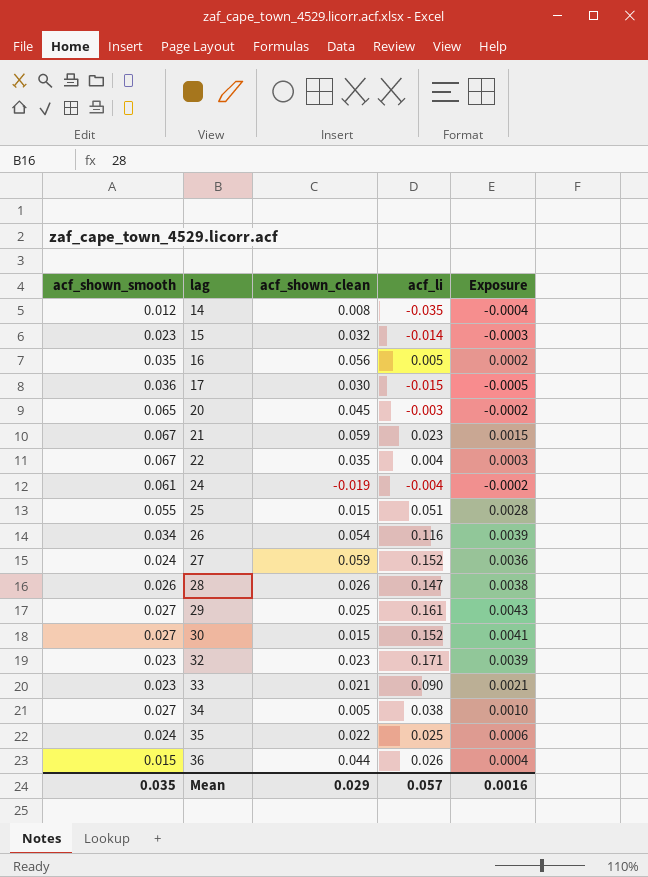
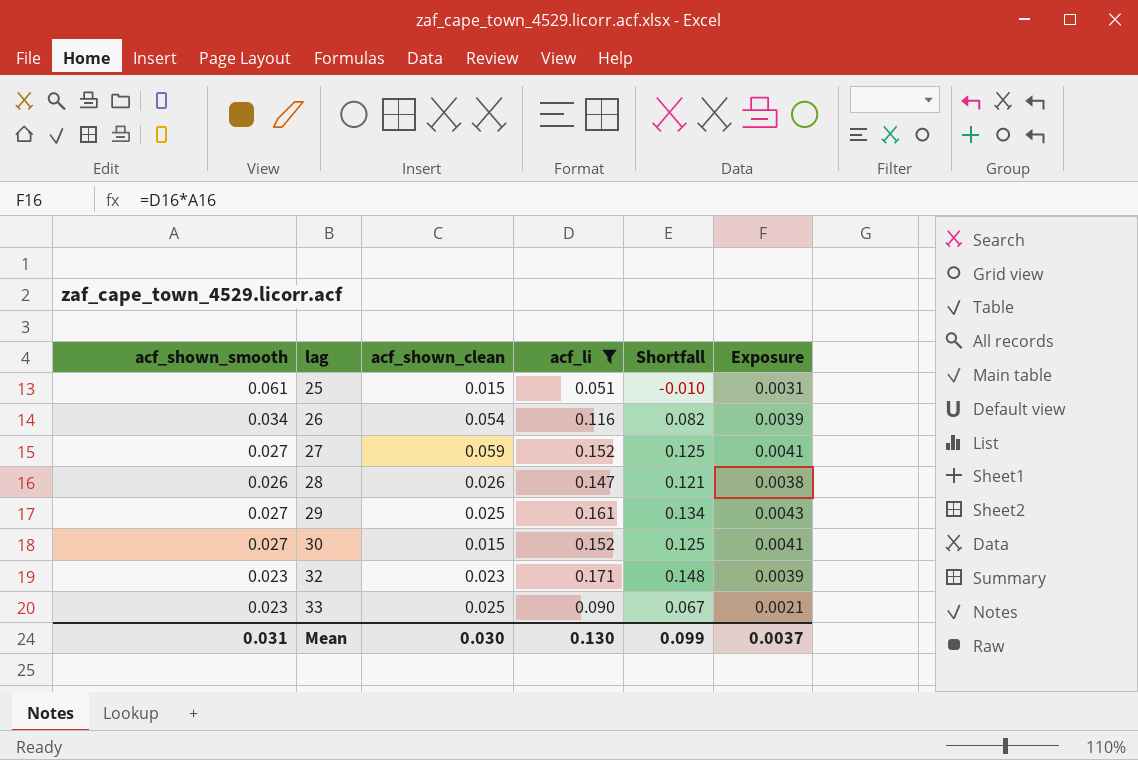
filter: none -> acf_li >= 0.051
column Shortfall | formula: none -> [acf_li] - [acf_shown_smooth]
25 | acf_shown_smooth: 0.055 -> 0.061
25 | Exposure: 0.0028 -> 0.0031
27 | acf_shown_smooth: 0.024 -> 0.027
27 | Exposure: 0.0036 -> 0.0041
33 | acf_shown_clean: 0.021 -> 0.025
Mean | acf_shown_smooth: 0.035 -> 0.031
Mean | acf_shown_clean: 0.029 -> 0.030
Mean | acf_li: 0.057 -> 0.130
Mean | Exposure: 0.0016 -> 0.0037

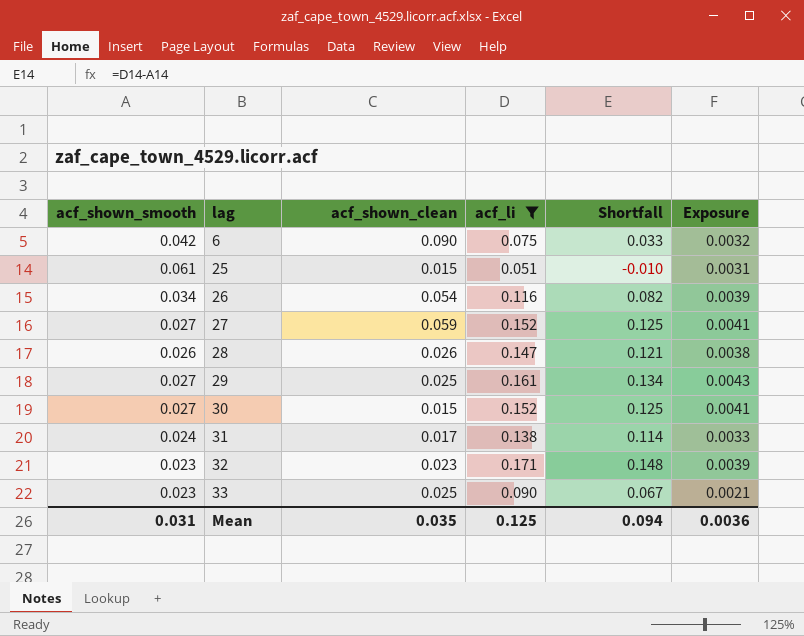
row 6: none -> 0.042 | 0.090 | 0.075 | 0.033 | 0.0032
row 31: none -> 0.024 | 0.017 | 0.138 | 0.114 | 0.0033
Mean | acf_shown_clean: 0.030 -> 0.035
Mean | acf_li: 0.130 -> 0.125
Mean | Shortfall: 0.099 -> 0.094
Mean | Exposure: 0.0037 -> 0.0036

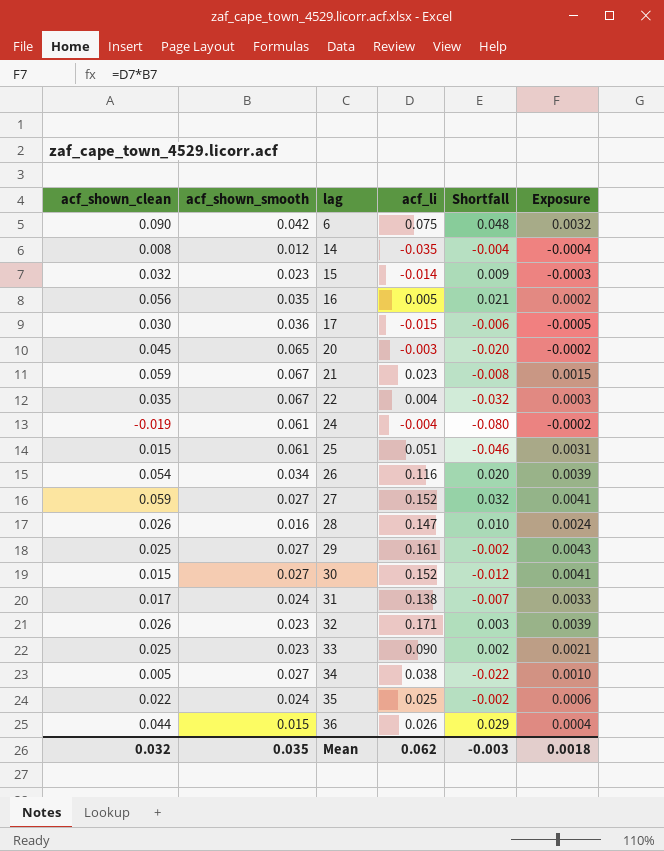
filter: acf_li >= 0.051 -> none
column acf_shown_clean | position: 3 -> 1
column Shortfall | formula: [acf_li] - [acf_shown_smooth] -> [acf_shown_clean] - [acf_shown_smooth]
28 | acf_shown_smooth: 0.026 -> 0.016
28 | Exposure: 0.0038 -> 0.0024
32 | acf_shown_clean: 0.023 -> 0.026
Mean | acf_shown_clean: 0.035 -> 0.032
Mean | acf_shown_smooth: 0.031 -> 0.035
Mean | acf_li: 0.125 -> 0.062
Mean | Shortfall: 0.094 -> -0.003
Mean | Exposure: 0.0036 -> 0.0018

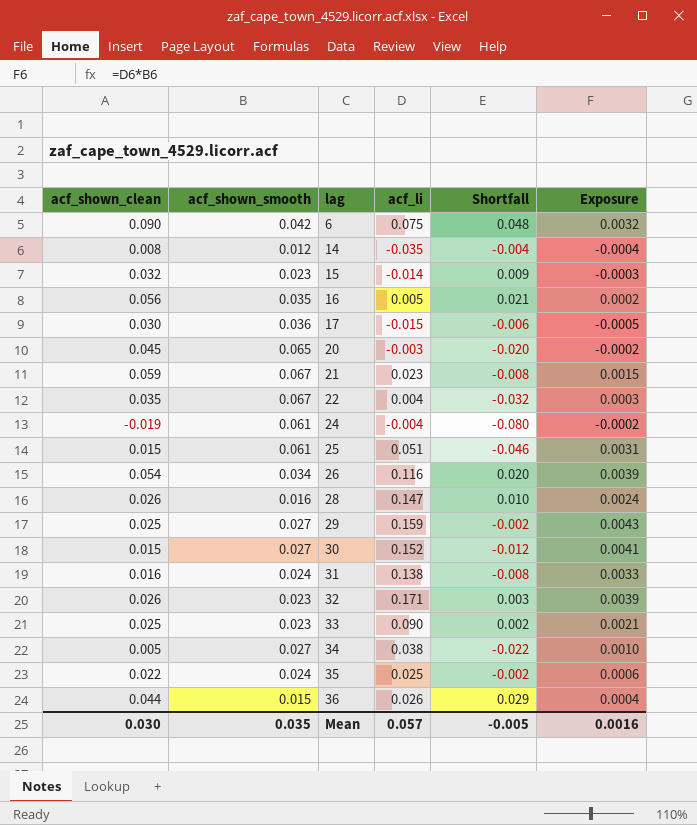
row 27: 0.059 | 0.027 | 0.152 | 0.032 | 0.0041 -> none
29 | acf_li: 0.161 -> 0.159
31 | acf_shown_clean: 0.017 -> 0.016
31 | Shortfall: -0.007 -> -0.008
Mean | acf_shown_clean: 0.032 -> 0.030
Mean | acf_li: 0.062 -> 0.057
Mean | Shortfall: -0.003 -> -0.005
Mean | Exposure: 0.0018 -> 0.0016

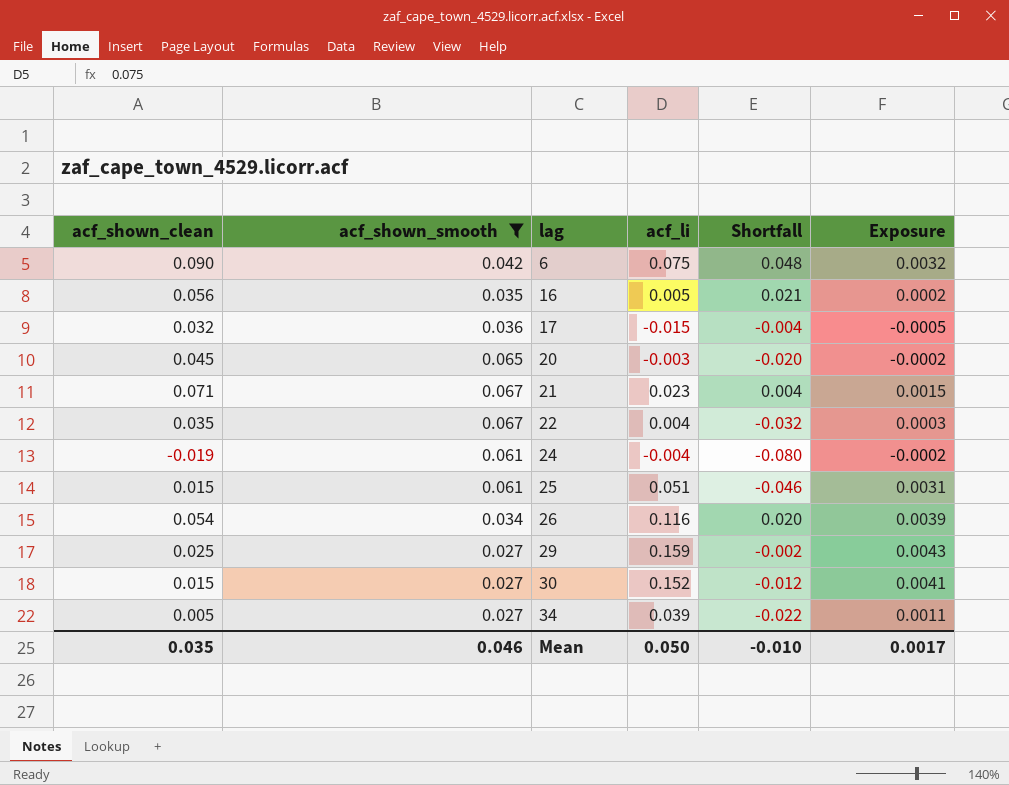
filter: none -> acf_shown_smooth >= 0.027
17 | acf_shown_clean: 0.030 -> 0.032
17 | Shortfall: -0.006 -> -0.004
21 | acf_shown_clean: 0.059 -> 0.071
21 | Shortfall: -0.008 -> 0.004
34 | acf_li: 0.038 -> 0.039
34 | Exposure: 0.0010 -> 0.0011
Mean | acf_shown_clean: 0.030 -> 0.035
Mean | acf_shown_smooth: 0.035 -> 0.046
Mean | acf_li: 0.057 -> 0.050
Mean | Shortfall: -0.005 -> -0.010
Mean | Exposure: 0.0016 -> 0.0017

